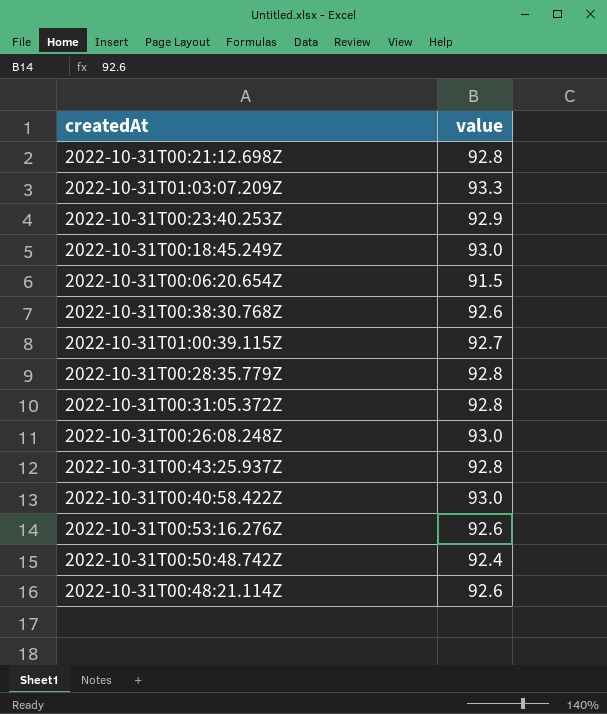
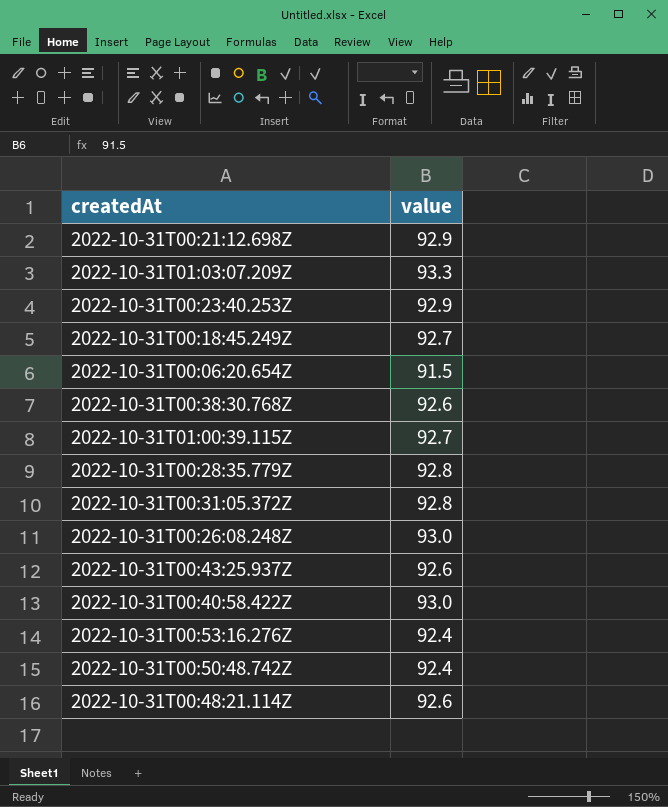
2022-10-31T00:21:12.698Z | value: 92.8 -> 92.9
2022-10-31T00:18:45.249Z | value: 93.0 -> 92.7
2022-10-31T00:43:25.937Z | value: 92.8 -> 92.6
2022-10-31T00:53:16.276Z | value: 92.6 -> 92.4

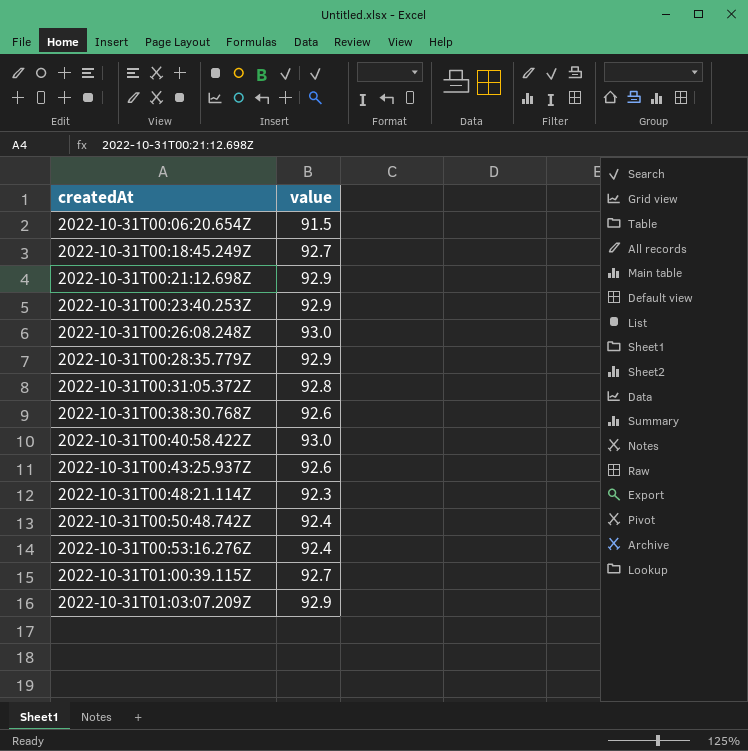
row order: none -> createdAt ascending
2022-10-31T00:28:35.779Z | value: 92.8 -> 92.9
2022-10-31T00:48:21.114Z | value: 92.6 -> 92.3
2022-10-31T01:03:07.209Z | value: 93.3 -> 92.9

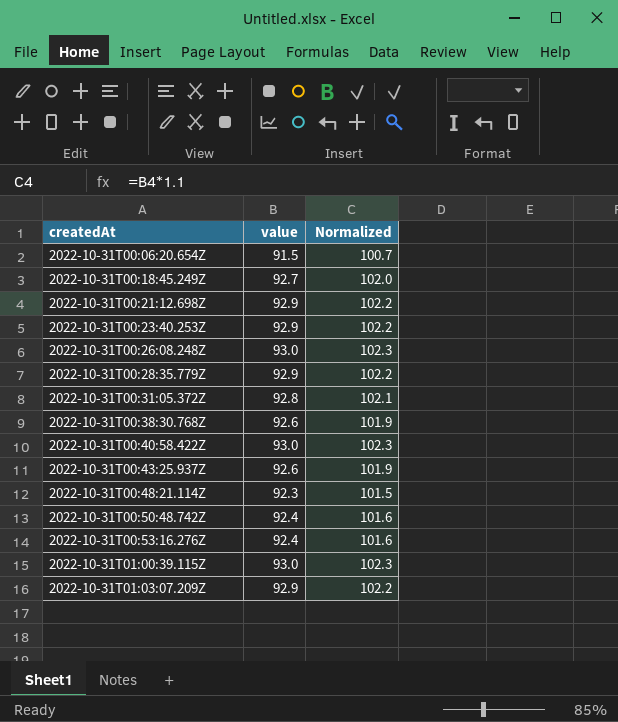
column Normalized | formula: none -> [value] * 1.1
2022-10-31T01:00:39.115Z | value: 92.7 -> 93.0

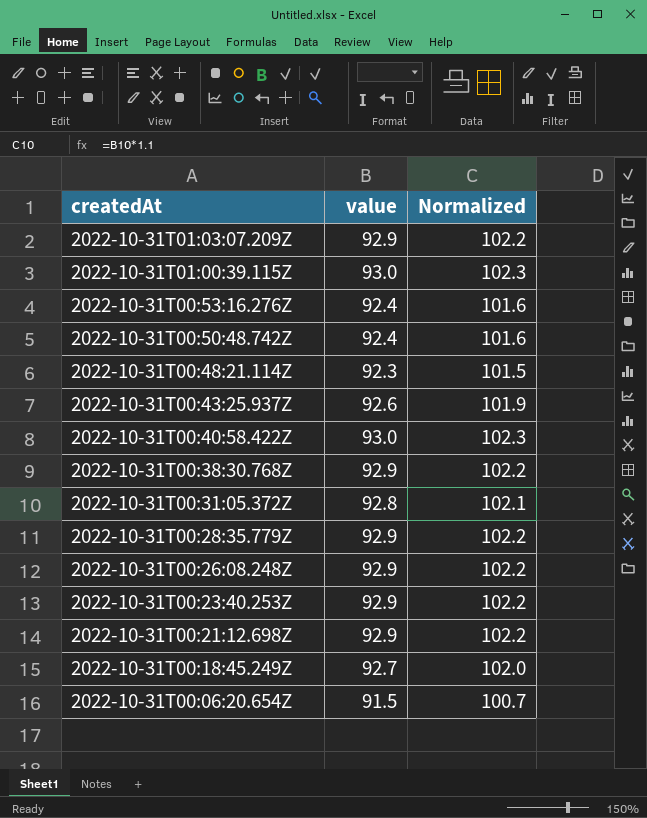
row order: createdAt ascending -> createdAt descending
2022-10-31T00:38:30.768Z | value: 92.6 -> 92.9
2022-10-31T00:38:30.768Z | Normalized: 101.9 -> 102.2
2022-10-31T00:26:08.248Z | value: 93.0 -> 92.9
2022-10-31T00:26:08.248Z | Normalized: 102.3 -> 102.2

